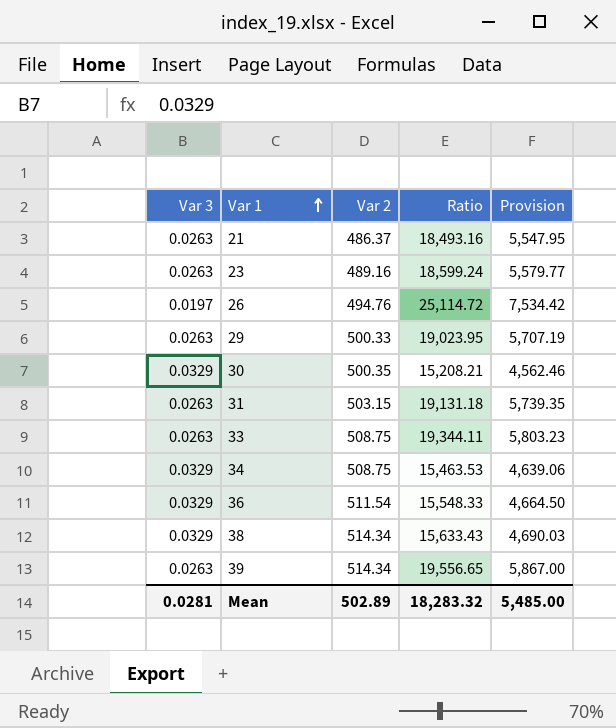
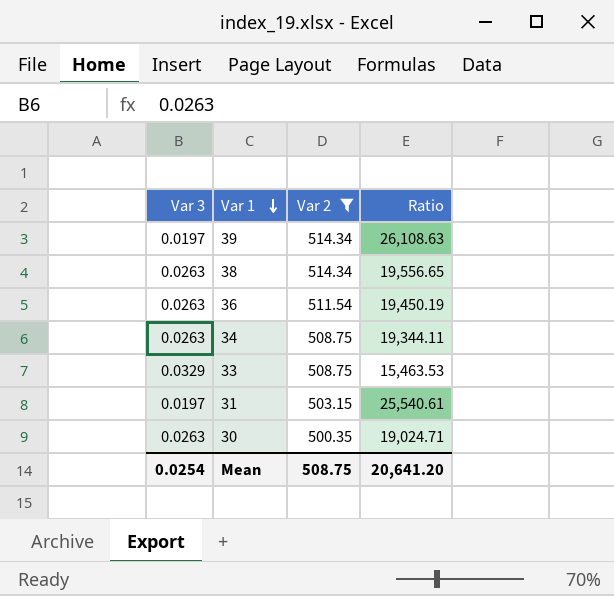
filter: none -> Var 2 >= 500.35
row order: Var 1 ascending -> Var 1 descending
column Provision | formula: [Ratio] * 0.3 -> none
39 | Var 3: 0.0263 -> 0.0197
39 | Ratio: 19,556.65 -> 26,108.63
38 | Var 3: 0.0329 -> 0.0263
38 | Ratio: 15,633.43 -> 19,556.65
36 | Var 3: 0.0329 -> 0.0263
36 | Ratio: 15,548.33 -> 19,450.19
34 | Var 3: 0.0329 -> 0.0263
34 | Ratio: 15,463.53 -> 19,344.11
33 | Var 3: 0.0263 -> 0.0329
33 | Ratio: 19,344.11 -> 15,463.53
31 | Var 3: 0.0263 -> 0.0197
31 | Ratio: 19,131.18 -> 25,540.61
30 | Var 3: 0.0329 -> 0.0263
30 | Ratio: 15,208.21 -> 19,024.71
Mean | Var 3: 0.0281 -> 0.0254
Mean | Var 2: 502.89 -> 508.75
Mean | Ratio: 18,283.32 -> 20,641.20

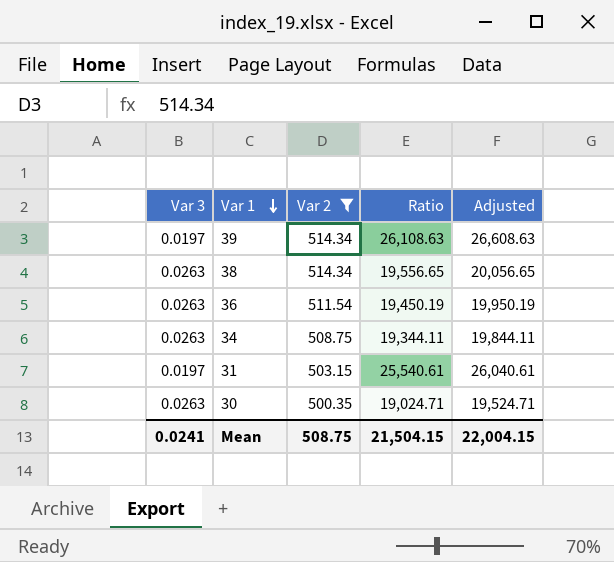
column Adjusted | formula: none -> [Ratio] + 500
row 33: 0.0329 | 508.75 | 15,463.53 -> none
Mean | Var 3: 0.0254 -> 0.0241
Mean | Ratio: 20,641.20 -> 21,504.15

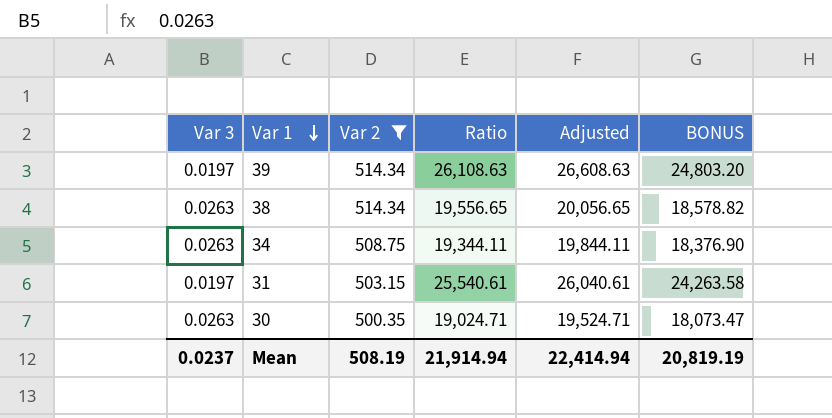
column BONUS | formula: none -> [Ratio] * 0.95
row 36: 0.0263 | 511.54 | 19,450.19 | 19,950.19 -> none
Mean | Var 3: 0.0241 -> 0.0237
Mean | Var 2: 508.75 -> 508.19
Mean | Ratio: 21,504.15 -> 21,914.94
Mean | Adjusted: 22,004.15 -> 22,414.94

